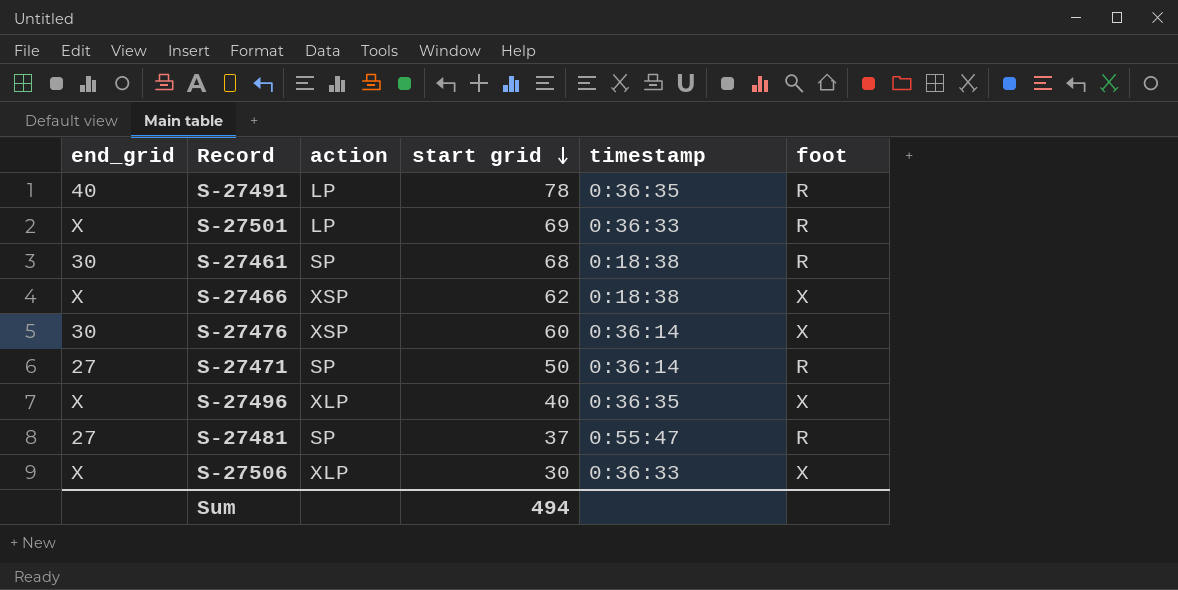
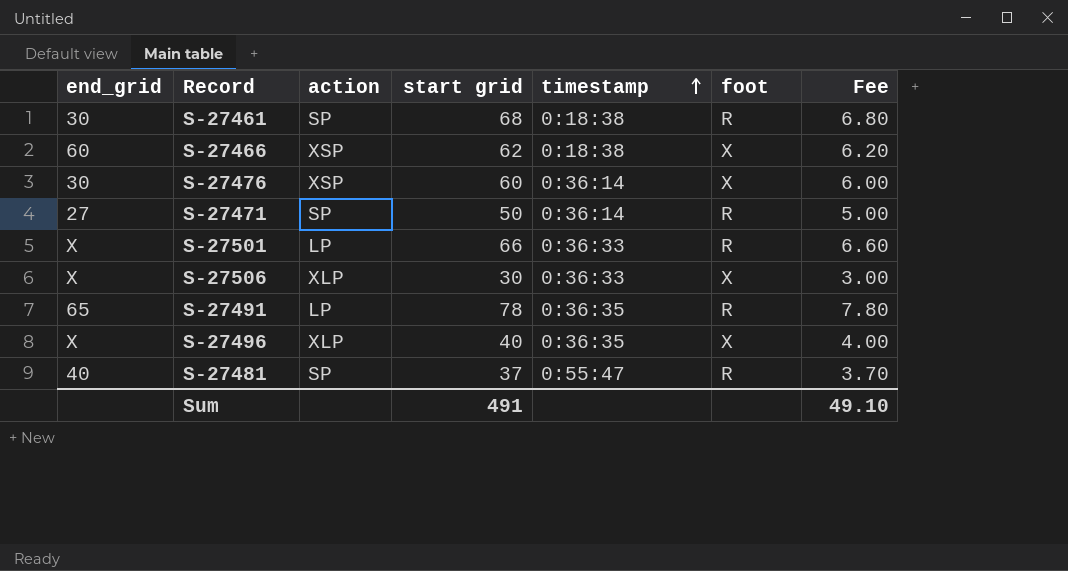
row order: start grid descending -> timestamp ascending
column Fee | formula: none -> [start grid] * 0.1
S-27466 | end_grid: X -> 60
S-27501 | start grid: 69 -> 66
S-27491 | end_grid: 40 -> 65
S-27481 | end_grid: 27 -> 40
Sum | start grid: 494 -> 491

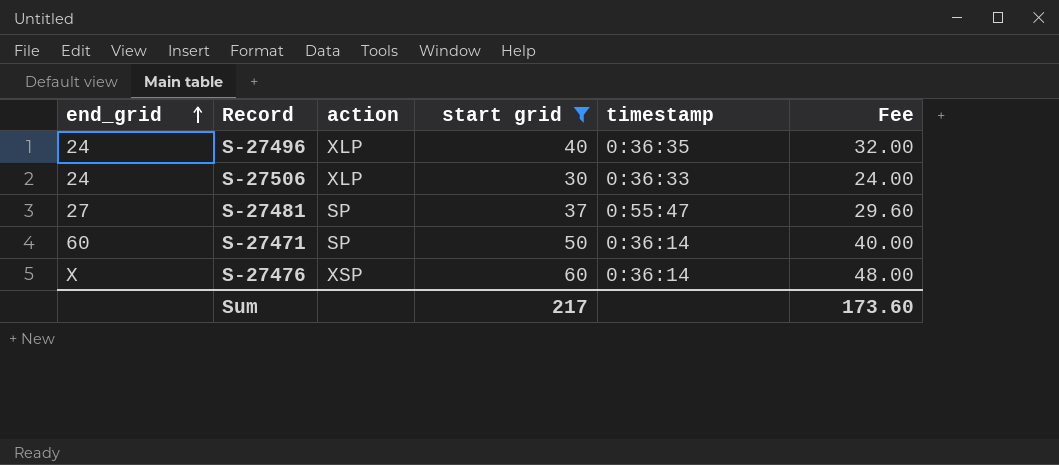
filter: none -> start grid <= 60
row order: timestamp ascending -> end_grid ascending
column foot | position: 6 -> none
column Fee | formula: [start grid] * 0.1 -> [start grid] * 0.8
S-27496 | end_grid: X -> 24
S-27506 | end_grid: X -> 24
S-27481 | end_grid: 40 -> 27
S-27471 | end_grid: 27 -> 60
S-27476 | end_grid: 30 -> X
Sum | start grid: 491 -> 217
Sum | Fee: 49.10 -> 173.60

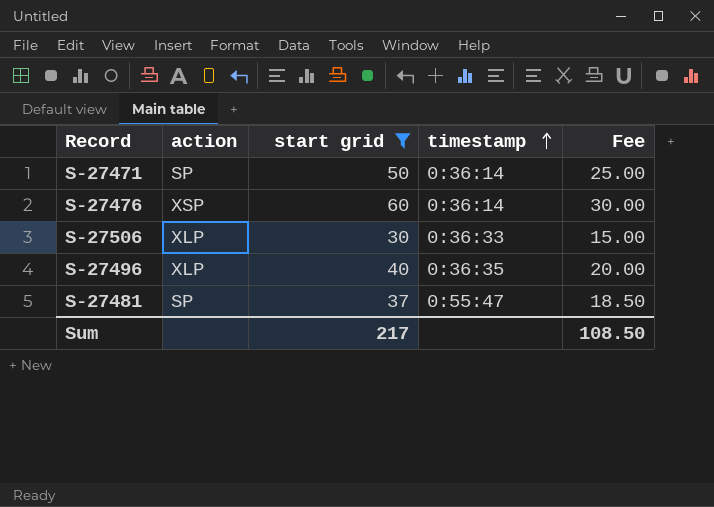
row order: end_grid ascending -> timestamp ascending
column end_grid | position: 1 -> none
column Fee | formula: [start grid] * 0.8 -> [start grid] * 0.5
Sum | Fee: 173.60 -> 108.50

